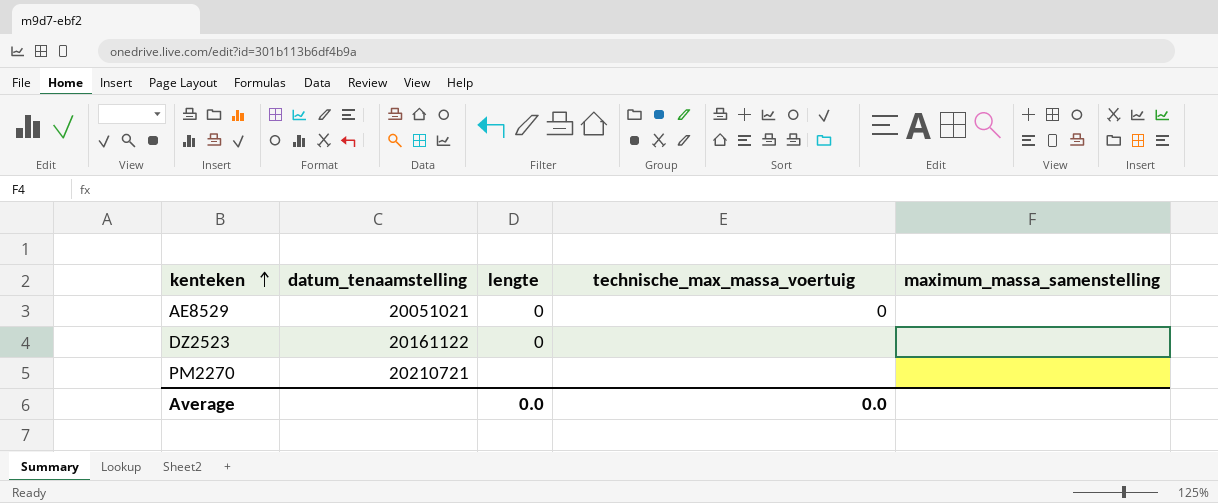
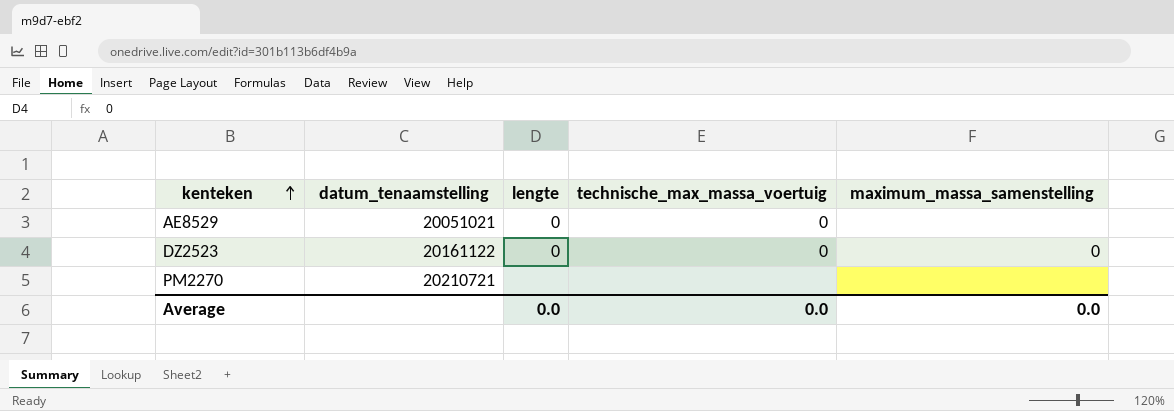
DZ2523 | technische_max_massa_voertuig: none -> 0
DZ2523 | maximum_massa_samenstelling: none -> 0
Average | maximum_massa_samenstelling: none -> 0.0

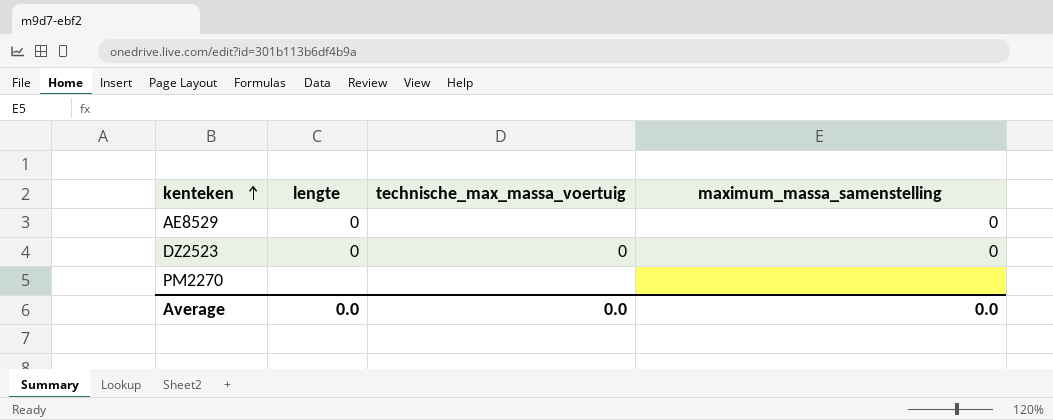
column datum_tenaamstelling | position: 2 -> none
AE8529 | technische_max_massa_voertuig: 0 -> none
AE8529 | maximum_massa_samenstelling: none -> 0

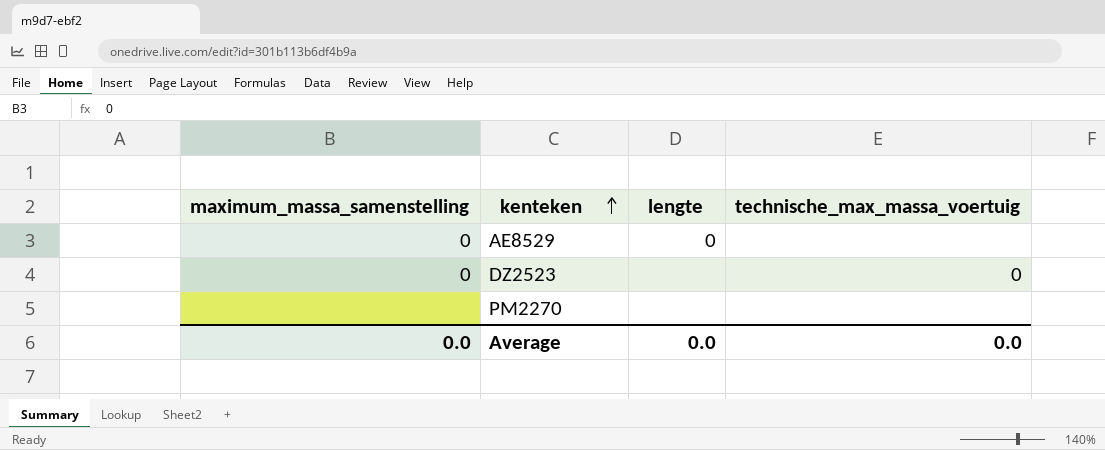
column maximum_massa_samenstelling | position: 4 -> 1
DZ2523 | lengte: 0 -> none

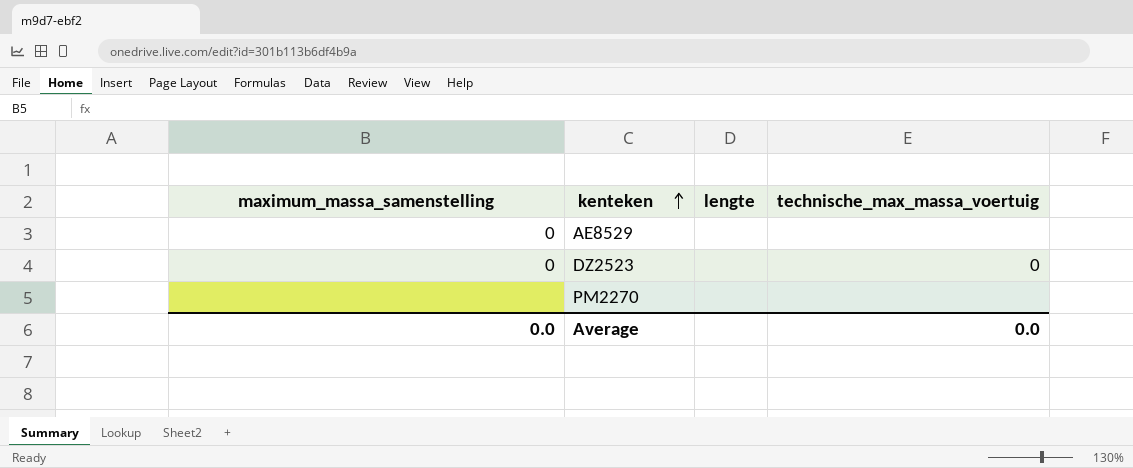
AE8529 | lengte: 0 -> none
Average | lengte: 0.0 -> none

